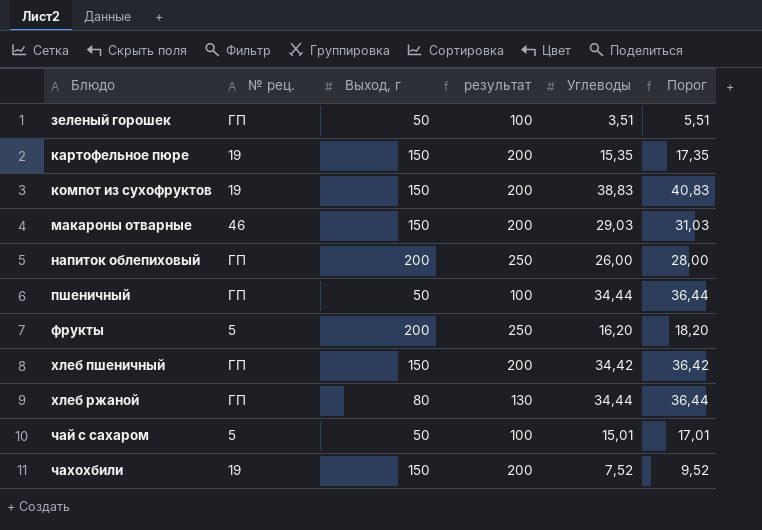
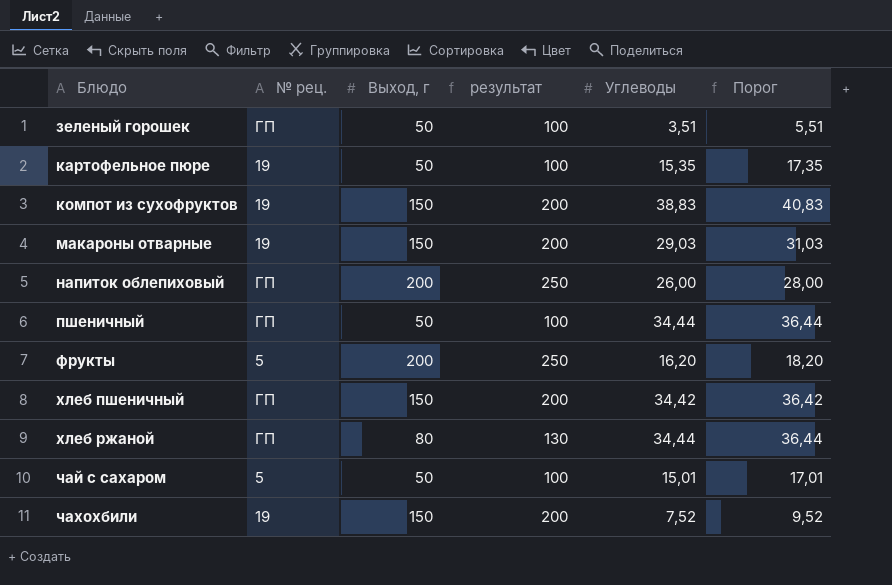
картофельное пюре | Выход, г: 150 -> 50
картофельное пюре | результат: 200 -> 100
макароны отварные | № рец.: 46 -> 19

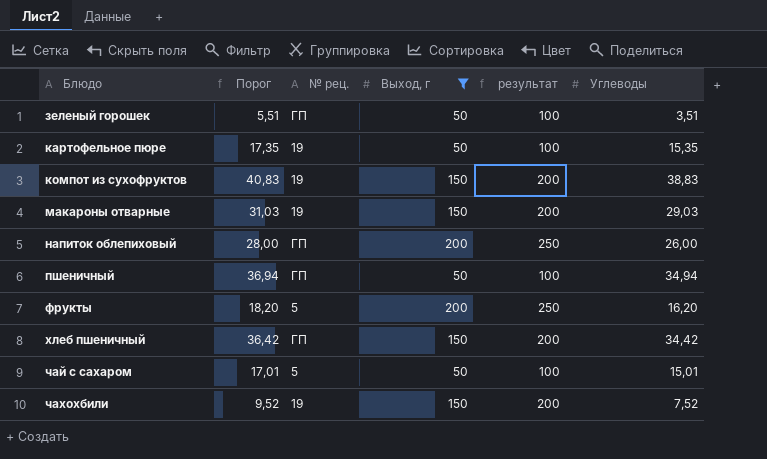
filter: none -> Выход, г != 80
column Порог | position: 6 -> 2
пшеничный | Порог: 36,44 -> 36,94
пшеничный | Углеводы: 34,44 -> 34,94

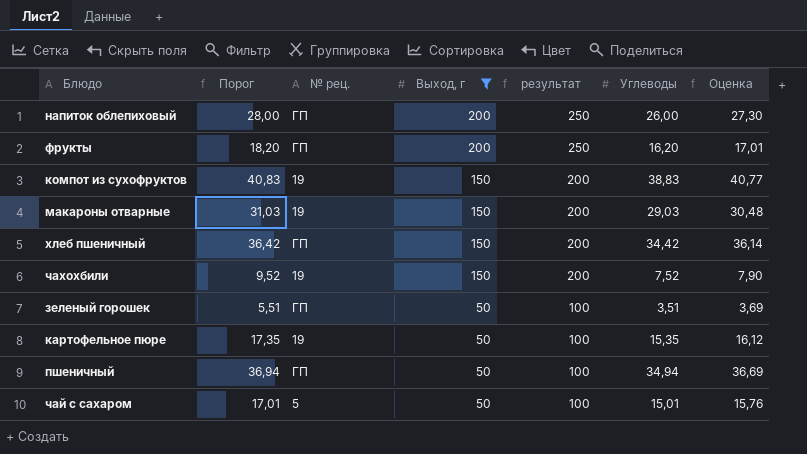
row order: Блюдо ascending -> Выход, г descending
column Оценка | formula: none -> [Углеводы] * 1,05
фрукты | № рец.: 5 -> ГП

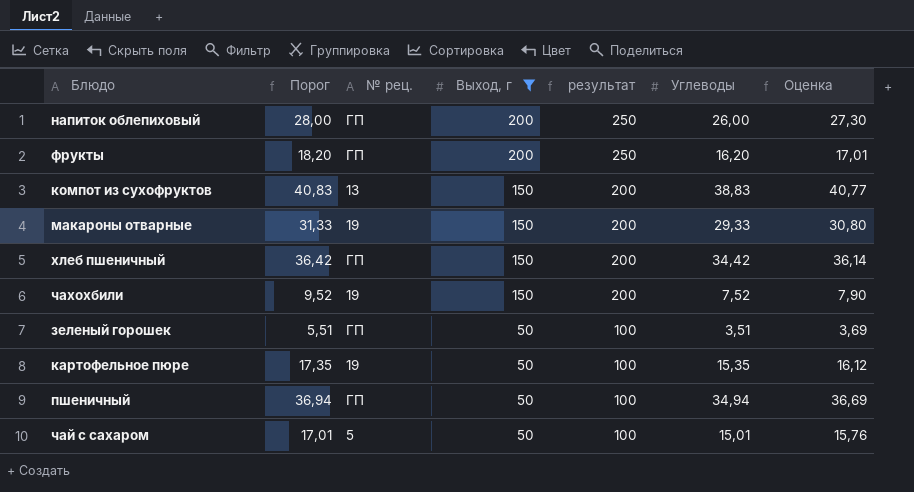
компот из сухофруктов | № рец.: 19 -> 13
макароны отварные | Порог: 31,03 -> 31,33
макароны отварные | Углеводы: 29,03 -> 29,33
макароны отварные | Оценка: 30,48 -> 30,80

